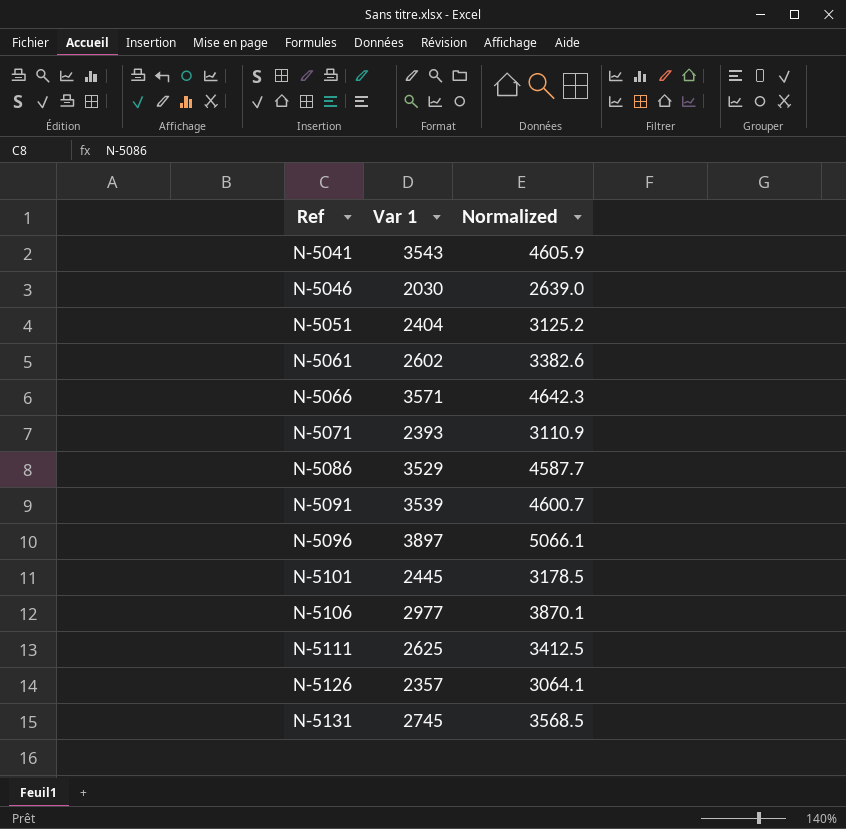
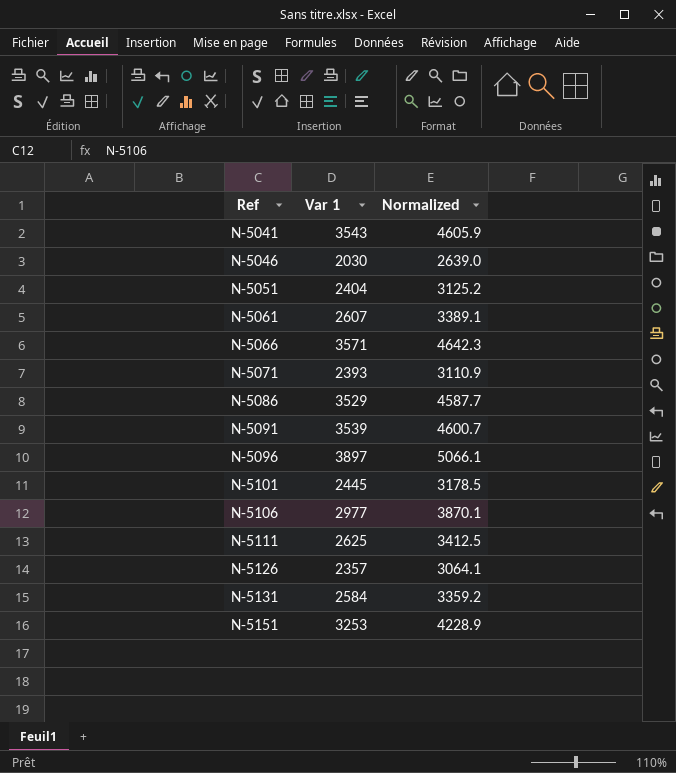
N-5061 | Var 1: 2602 -> 2607
N-5061 | Normalized: 3382.6 -> 3389.1
N-5131 | Var 1: 2745 -> 2584
N-5131 | Normalized: 3568.5 -> 3359.2
row N-5151: none -> 3253 | 4228.9

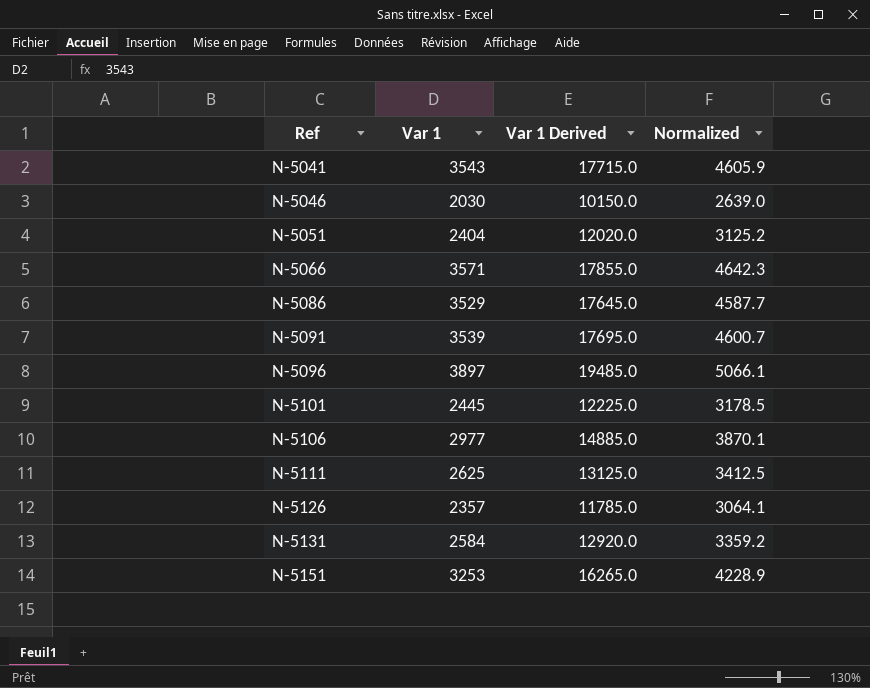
column Var 1 Derived | formula: none -> [Var 1] * 5
row N-5061: 2607 | 3389.1 -> none
row N-5071: 2393 | 3110.9 -> none

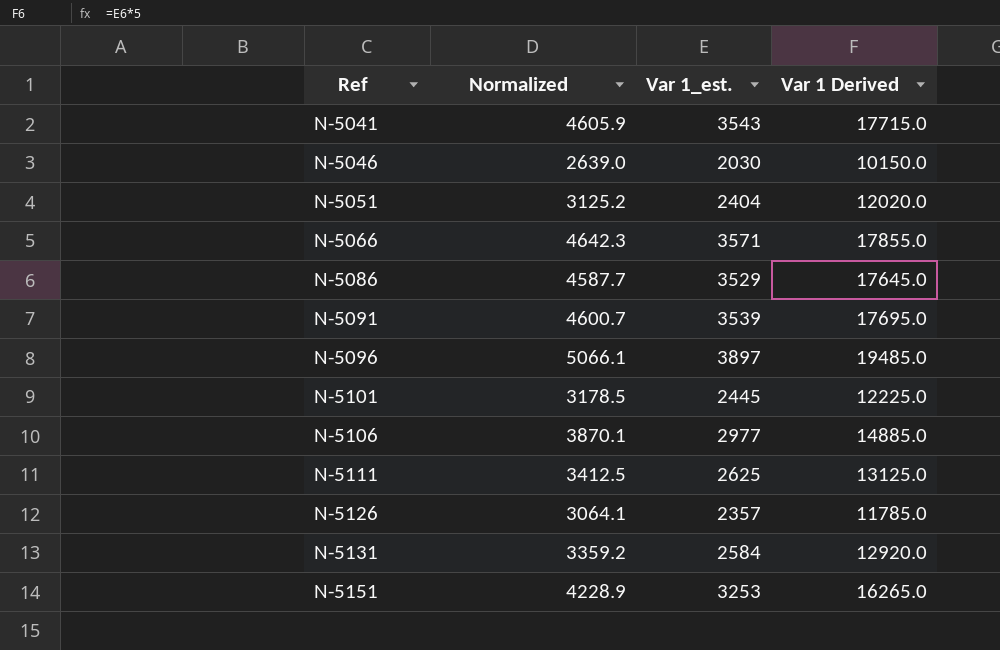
column Normalized | position: 4 -> 2
column name: Var 1 -> Var 1_est.

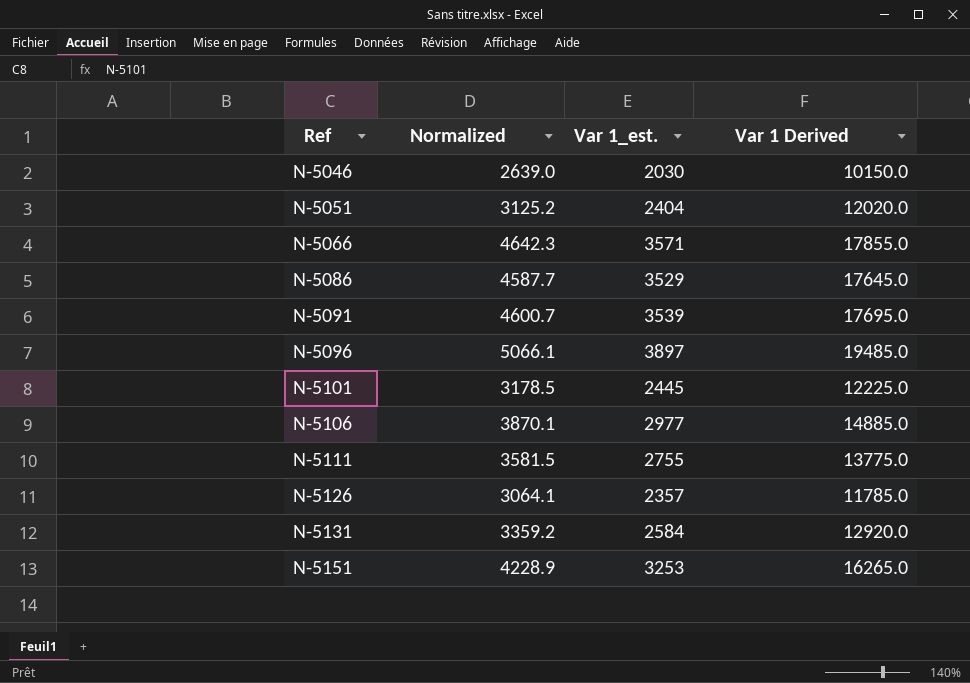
row N-5041: 4605.9 | 3543 | 17715.0 -> none
N-5111 | Normalized: 3412.5 -> 3581.5
N-5111 | Var 1_est.: 2625 -> 2755
N-5111 | Var 1 Derived: 13125.0 -> 13775.0

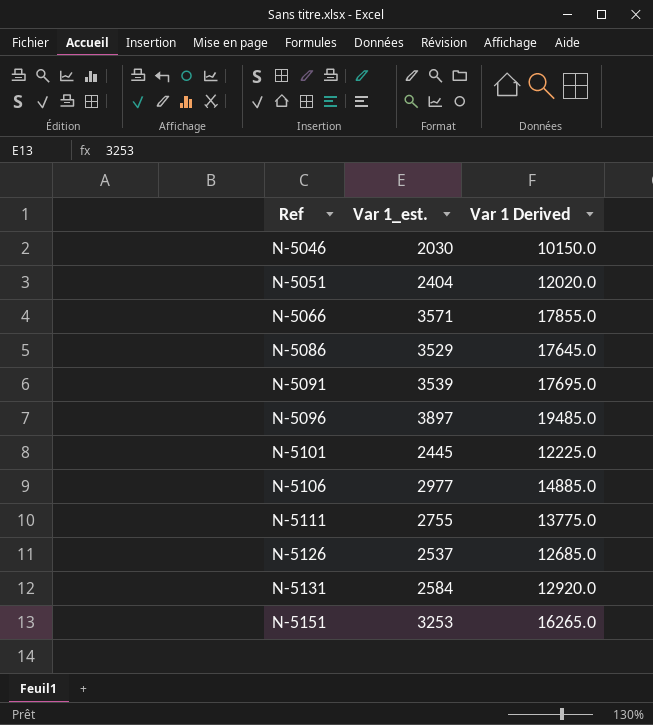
column Normalized | formula: [Var 1_est.] * 1.3 -> none
N-5126 | Var 1_est.: 2357 -> 2537
N-5126 | Var 1 Derived: 11785.0 -> 12685.0

